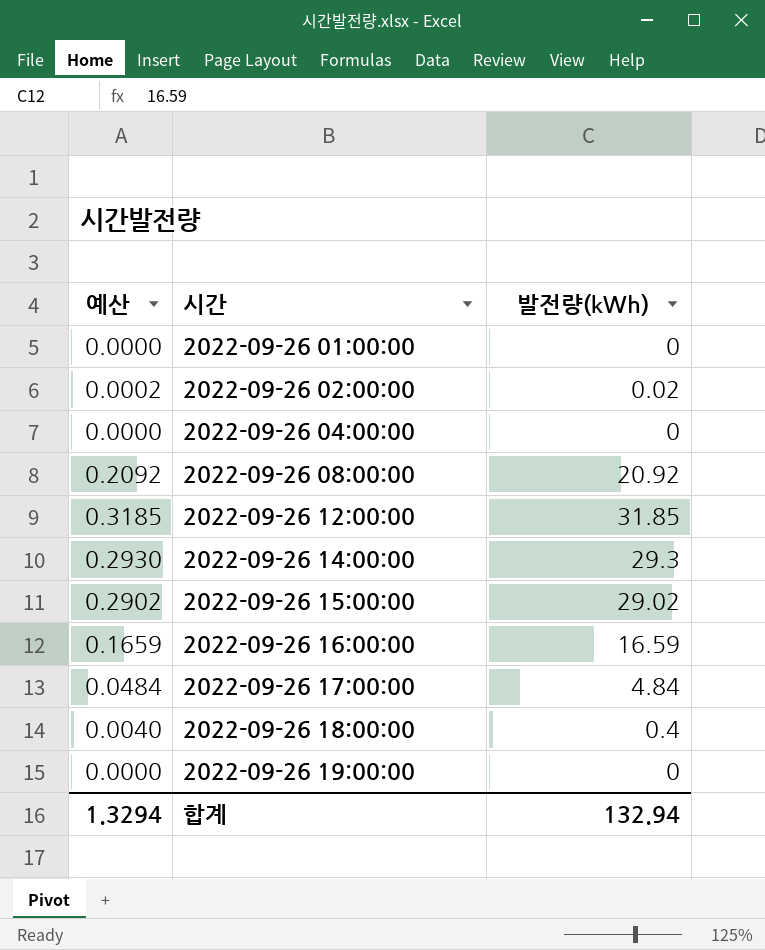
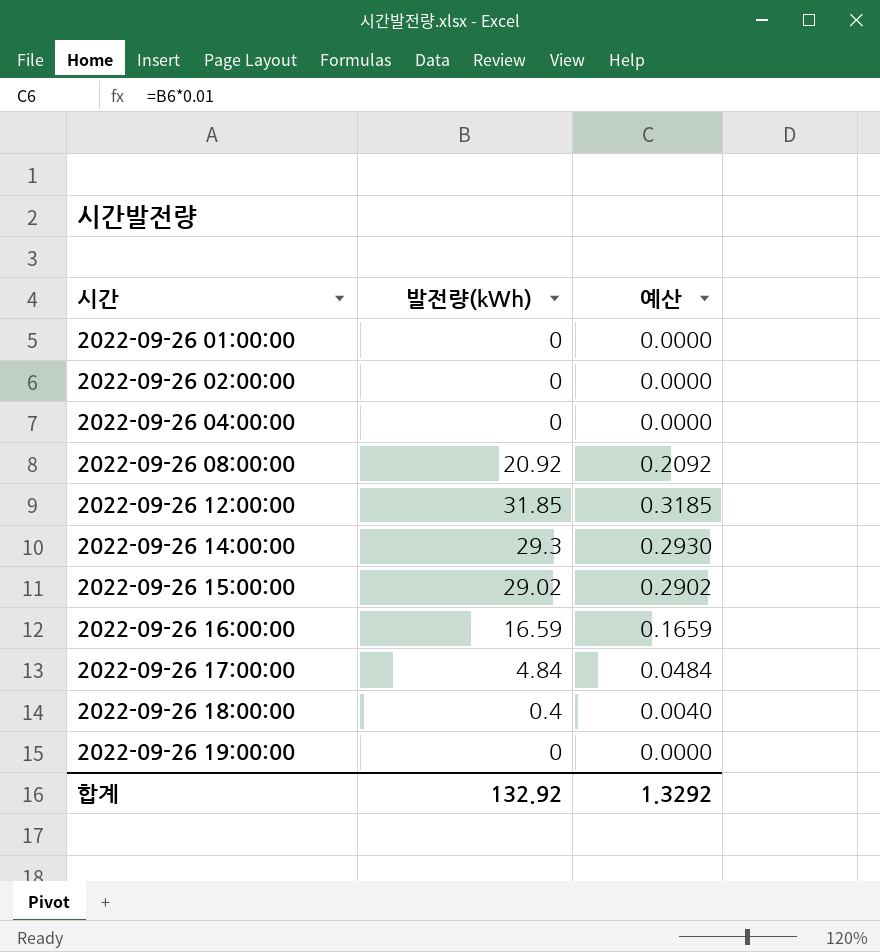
column 예산 | position: 1 -> 3
2022-09-26 02:00:00 | 발전량(kWh): 0.02 -> 0
2022-09-26 02:00:00 | 예산: 0.0002 -> 0.0000
합계 | 발전량(kWh): 132.94 -> 132.92
합계 | 예산: 1.3294 -> 1.3292

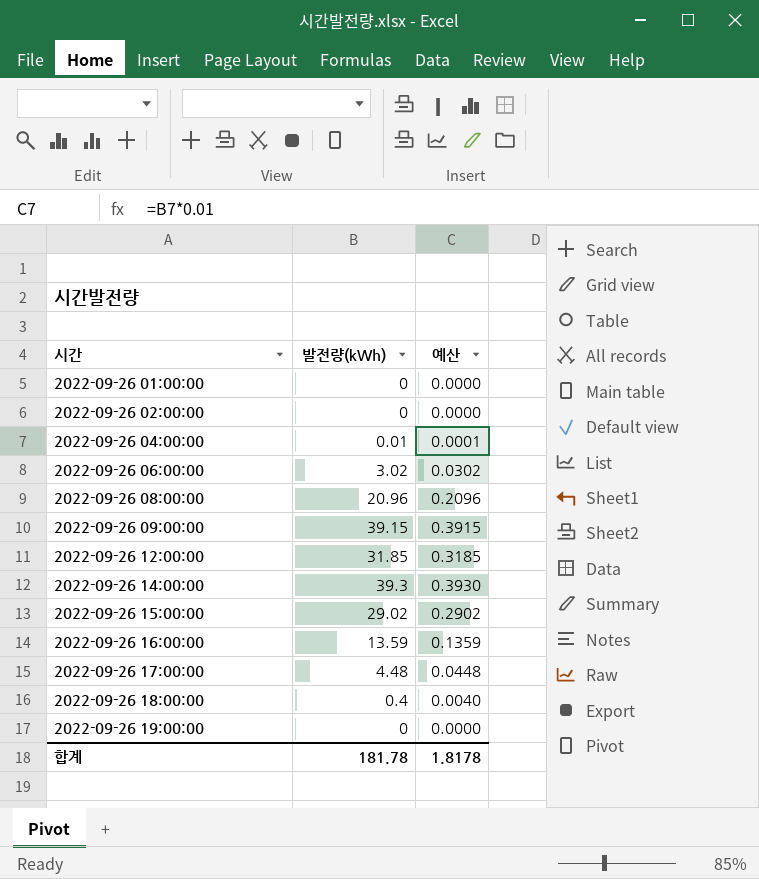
2022-09-26 04:00:00 | 발전량(kWh): 0 -> 0.01
2022-09-26 04:00:00 | 예산: 0.0000 -> 0.0001
row 2022-09-26 06:00:00: none -> 3.02 | 0.0302
2022-09-26 08:00:00 | 발전량(kWh): 20.92 -> 20.96
2022-09-26 08:00:00 | 예산: 0.2092 -> 0.2096
row 2022-09-26 09:00:00: none -> 39.15 | 0.3915
2022-09-26 14:00:00 | 발전량(kWh): 29.3 -> 39.3
2022-09-26 14:00:00 | 예산: 0.2930 -> 0.3930
2022-09-26 16:00:00 | 발전량(kWh): 16.59 -> 13.59
2022-09-26 16:00:00 | 예산: 0.1659 -> 0.1359
2022-09-26 17:00:00 | 발전량(kWh): 4.84 -> 4.48
2022-09-26 17:00:00 | 예산: 0.0484 -> 0.0448
합계 | 발전량(kWh): 132.92 -> 181.78
합계 | 예산: 1.3292 -> 1.8178

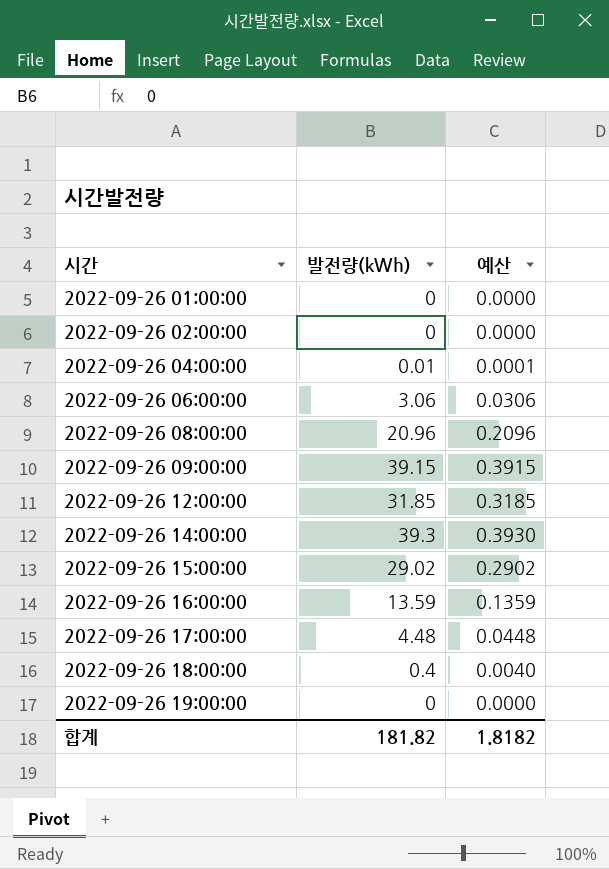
2022-09-26 06:00:00 | 발전량(kWh): 3.02 -> 3.06
2022-09-26 06:00:00 | 예산: 0.0302 -> 0.0306
합계 | 발전량(kWh): 181.78 -> 181.82
합계 | 예산: 1.8178 -> 1.8182

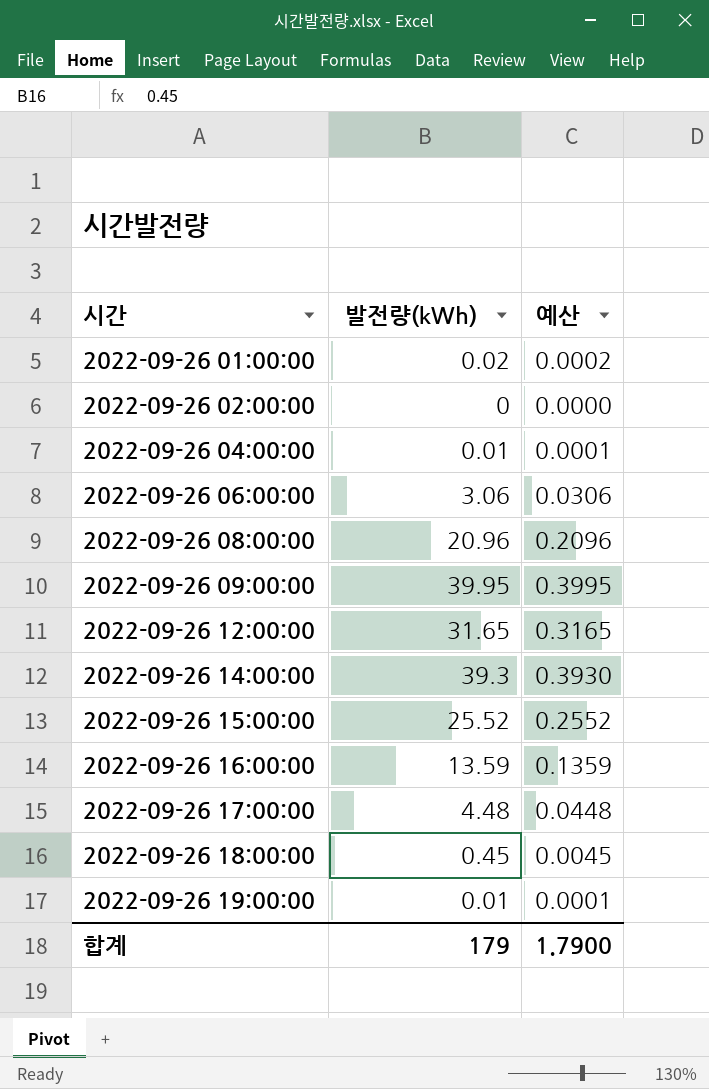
2022-09-26 01:00:00 | 발전량(kWh): 0 -> 0.02
2022-09-26 01:00:00 | 예산: 0.0000 -> 0.0002
2022-09-26 09:00:00 | 발전량(kWh): 39.15 -> 39.95
2022-09-26 09:00:00 | 예산: 0.3915 -> 0.3995
2022-09-26 12:00:00 | 발전량(kWh): 31.85 -> 31.65
2022-09-26 12:00:00 | 예산: 0.3185 -> 0.3165
2022-09-26 15:00:00 | 발전량(kWh): 29.02 -> 25.52
2022-09-26 15:00:00 | 예산: 0.2902 -> 0.2552
2022-09-26 18:00:00 | 발전량(kWh): 0.4 -> 0.45
2022-09-26 18:00:00 | 예산: 0.0040 -> 0.0045
2022-09-26 19:00:00 | 발전량(kWh): 0 -> 0.01
2022-09-26 19:00:00 | 예산: 0.0000 -> 0.0001
합계 | 발전량(kWh): 181.82 -> 179
합계 | 예산: 1.8182 -> 1.7900

